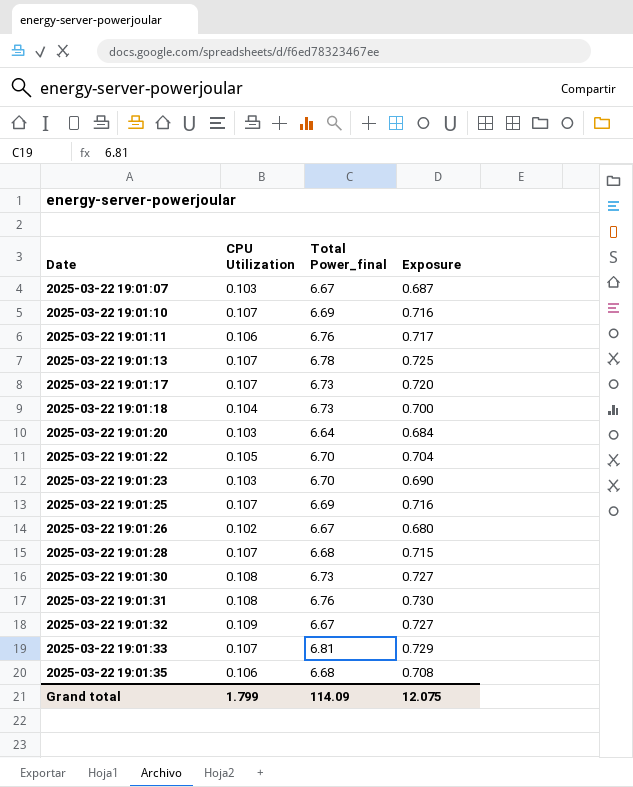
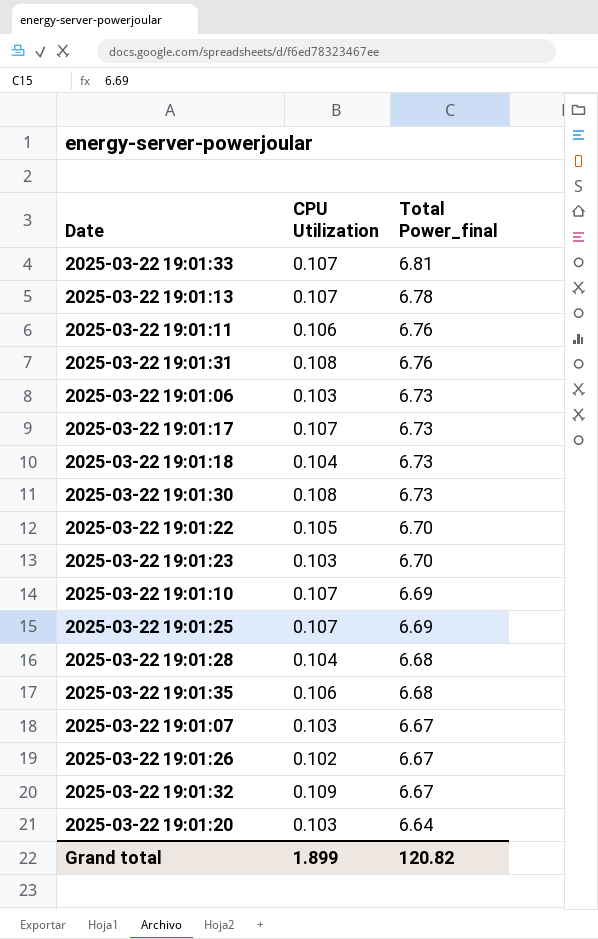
row order: Date ascending -> Total Power_final descending
column Exposure | formula: [CPU Utilization] * [Total Power_final] -> none
row 2025-03-22 19:01:06: none -> 0.103 | 6.73
2025-03-22 19:01:28 | CPU Utilization: 0.107 -> 0.104
Grand total | CPU Utilization: 1.799 -> 1.899
Grand total | Total Power_final: 114.09 -> 120.82

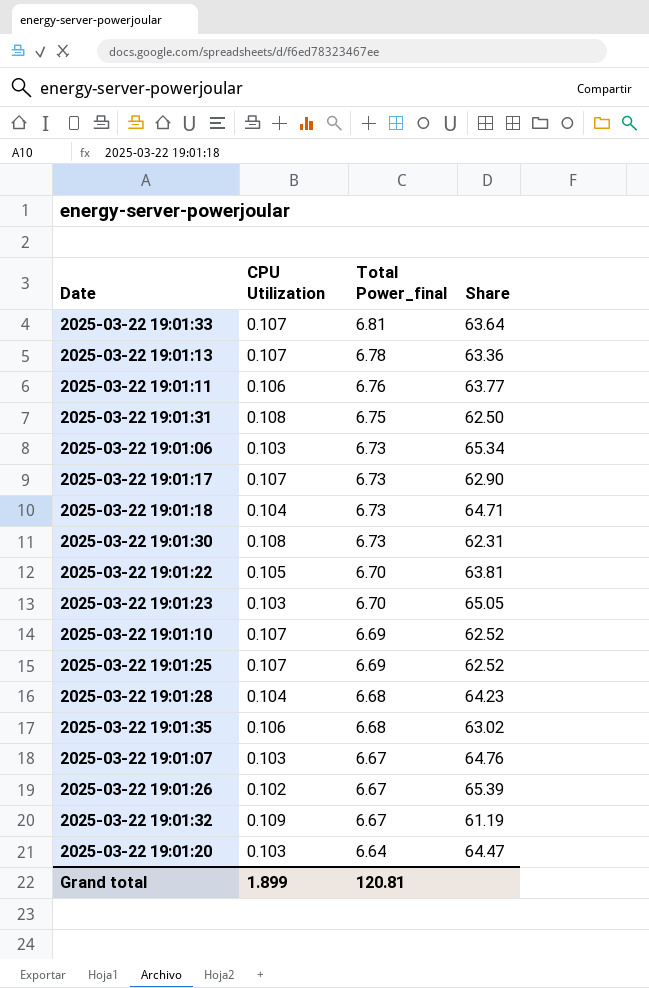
column Share | formula: none -> [Total Power_final] / [CPU Utilization]
2025-03-22 19:01:31 | Total Power_final: 6.76 -> 6.75
Grand total | Total Power_final: 120.82 -> 120.81

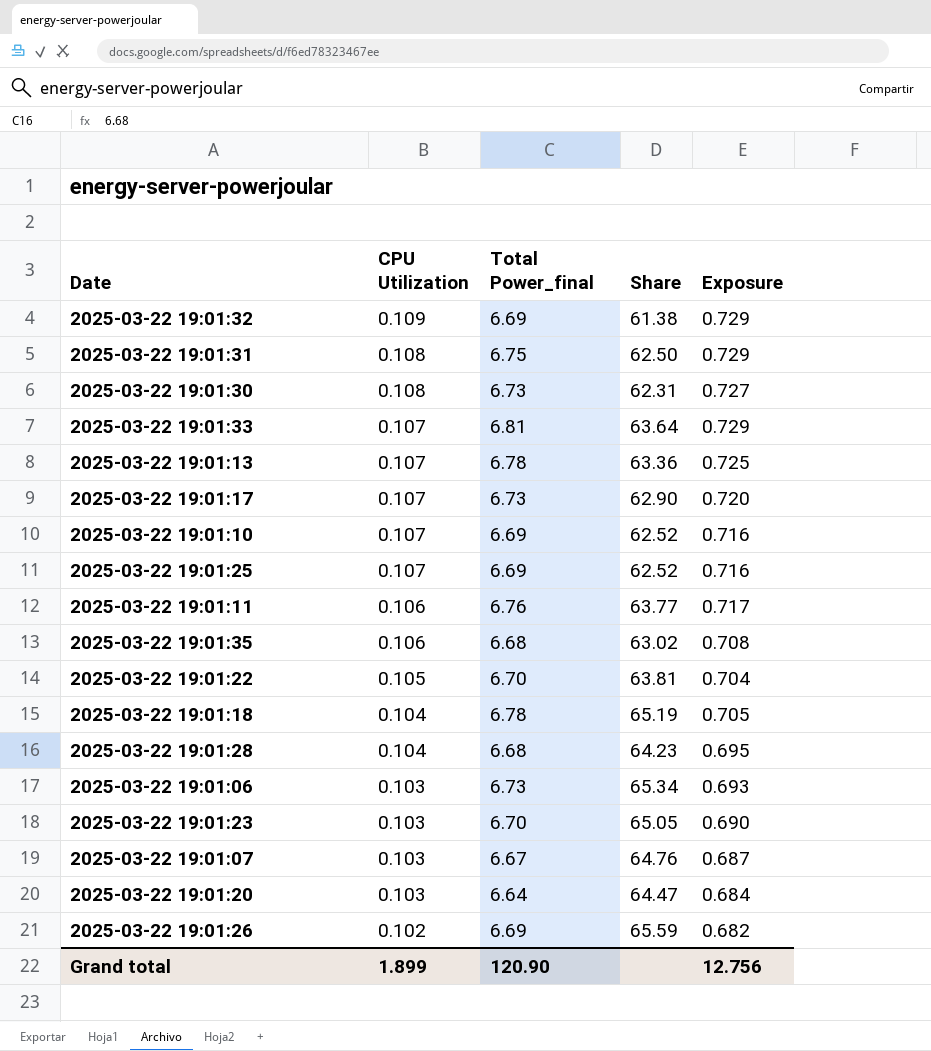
row order: Total Power_final descending -> CPU Utilization descending
column Exposure | formula: none -> [CPU Utilization] * [Total Power_final]
2025-03-22 19:01:32 | Total Power_final: 6.67 -> 6.69
2025-03-22 19:01:32 | Share: 61.19 -> 61.38
2025-03-22 19:01:18 | Total Power_final: 6.73 -> 6.78
2025-03-22 19:01:18 | Share: 64.71 -> 65.19
2025-03-22 19:01:26 | Total Power_final: 6.67 -> 6.69
2025-03-22 19:01:26 | Share: 65.39 -> 65.59
Grand total | Total Power_final: 120.81 -> 120.90

